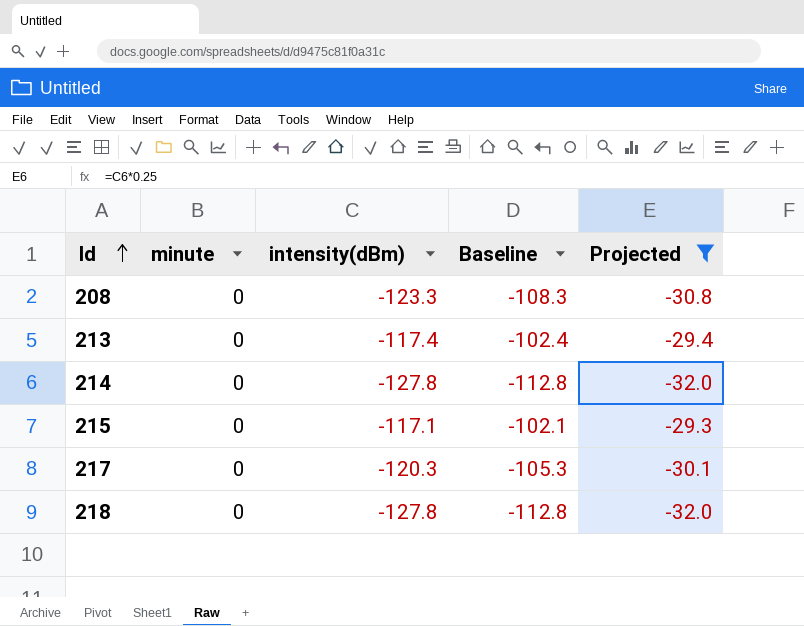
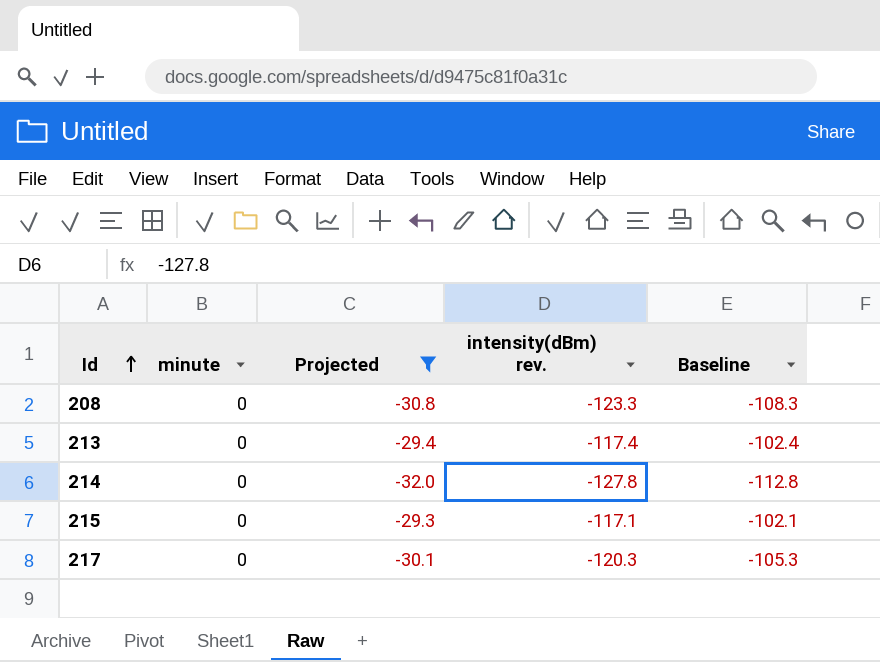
column Projected | position: 5 -> 3
column name: intensity(dBm) -> intensity(dBm) rev.
row 218: 0 | -127.8 | -112.8 | -32.0 -> none

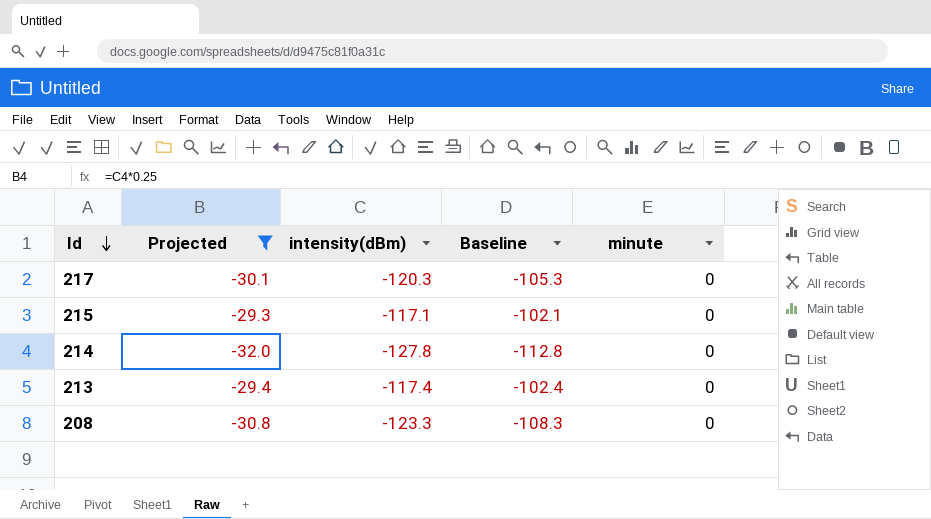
row order: Id ascending -> Id descending
column name: intensity(dBm) rev. -> intensity(dBm)
column minute | position: 2 -> 5

